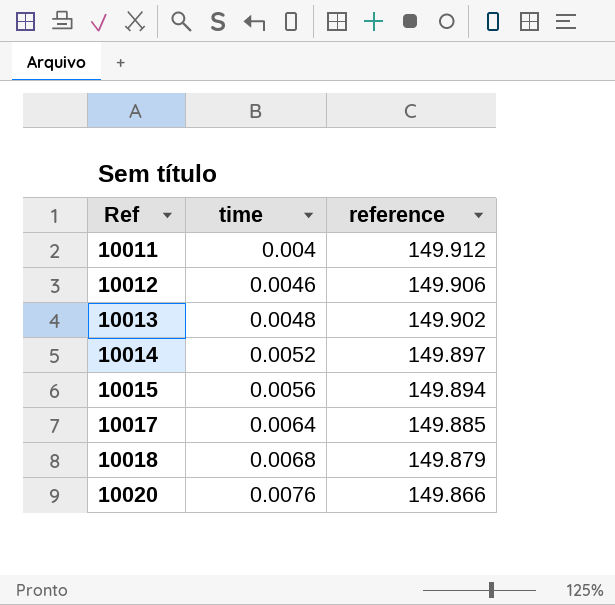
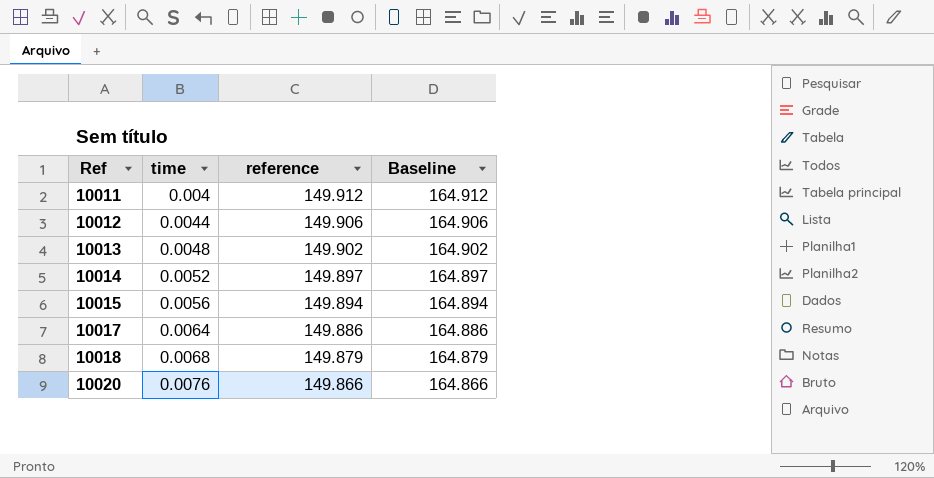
column Baseline | formula: none -> [reference] + 15
10012 | time: 0.0046 -> 0.0044
10017 | reference: 149.885 -> 149.886

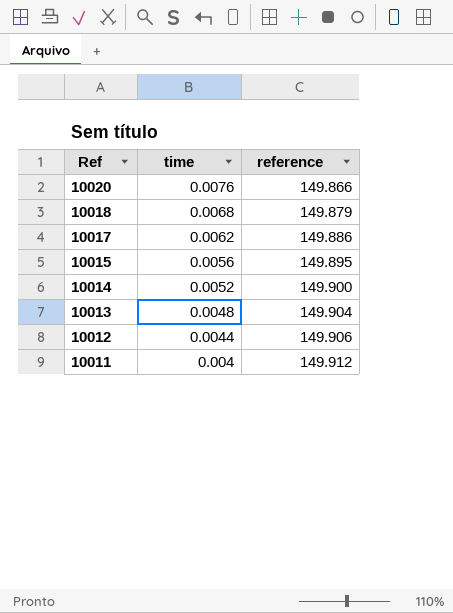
row order: Ref ascending -> Ref descending
column Baseline | formula: [reference] + 15 -> none
10017 | time: 0.0064 -> 0.0062
10015 | reference: 149.894 -> 149.895
10014 | reference: 149.897 -> 149.900
10013 | reference: 149.902 -> 149.904

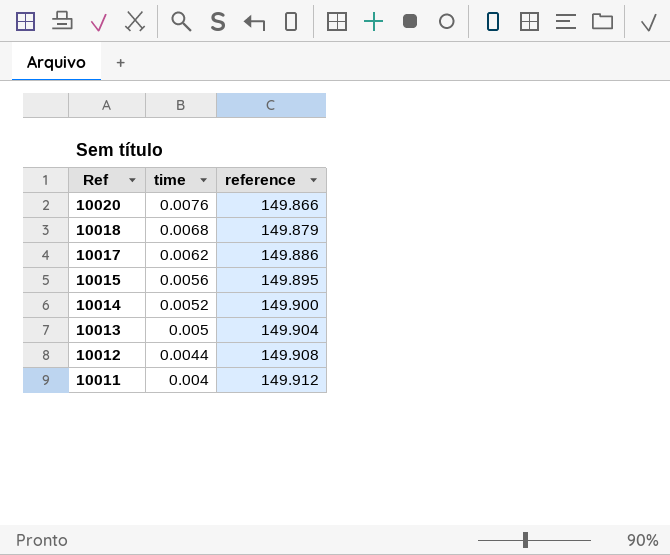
10013 | time: 0.0048 -> 0.005
10012 | reference: 149.906 -> 149.908

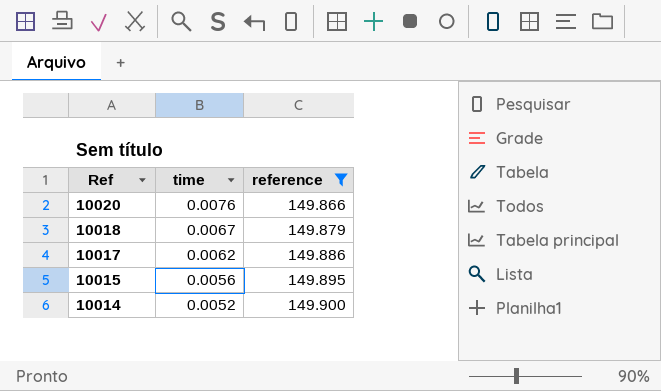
filter: none -> reference <= 149.900
10018 | time: 0.0068 -> 0.0067

